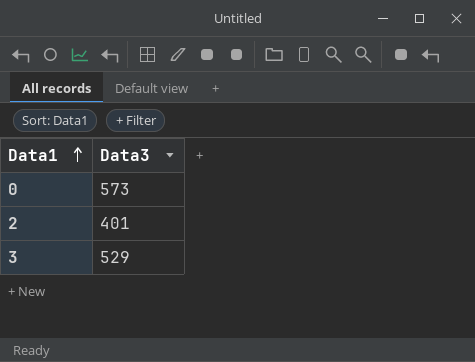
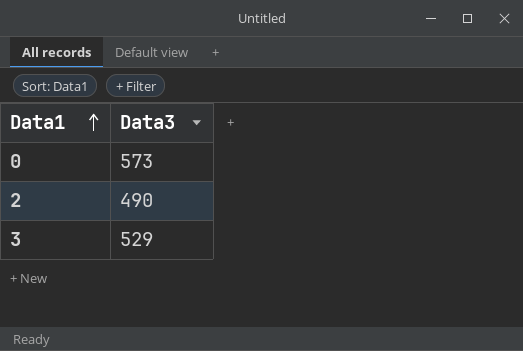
2 | Data3: 401 -> 490

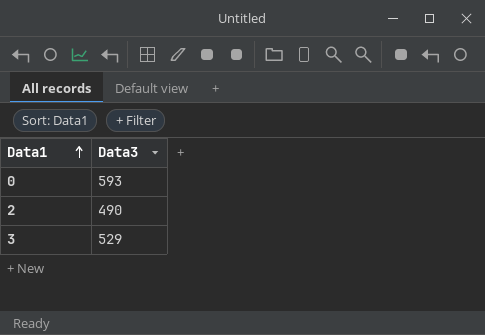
0 | Data3: 573 -> 593

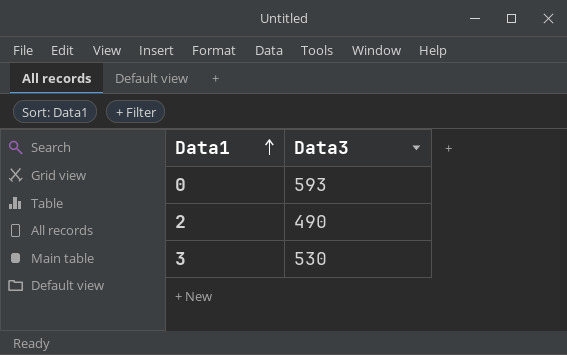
3 | Data3: 529 -> 530

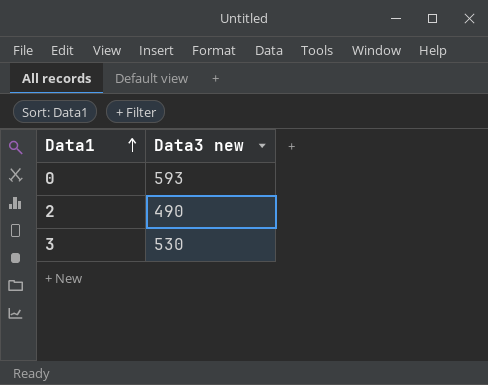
column name: Data3 -> Data3 new

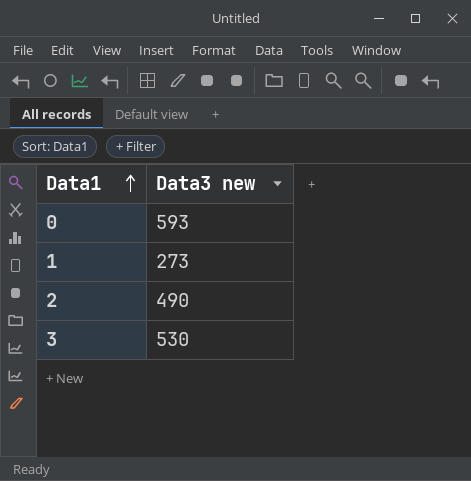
row 1: none -> 273

